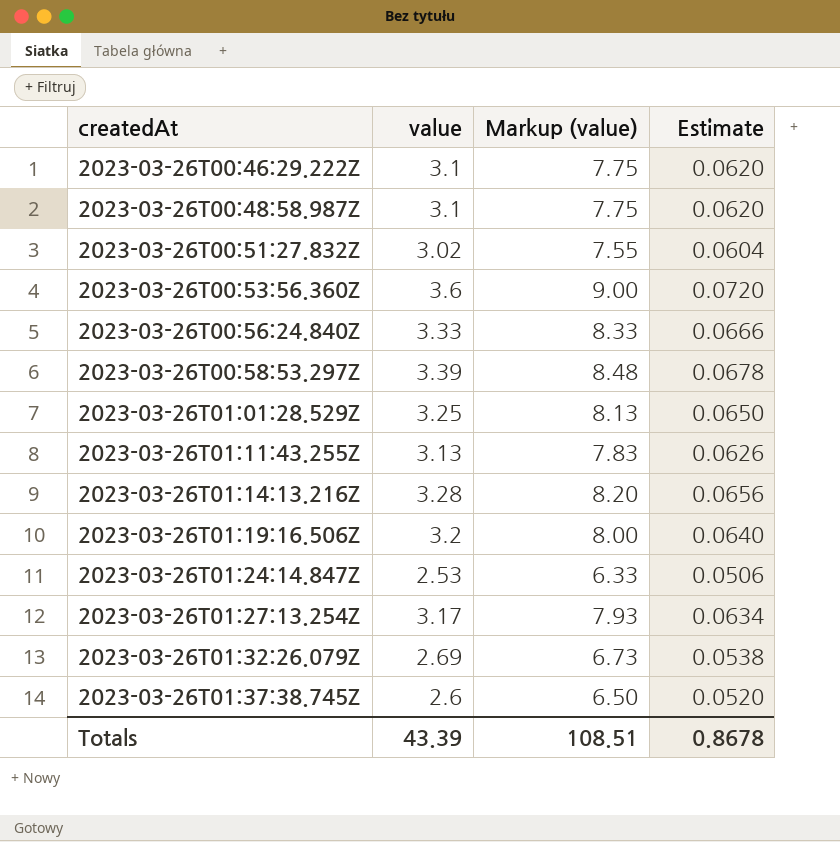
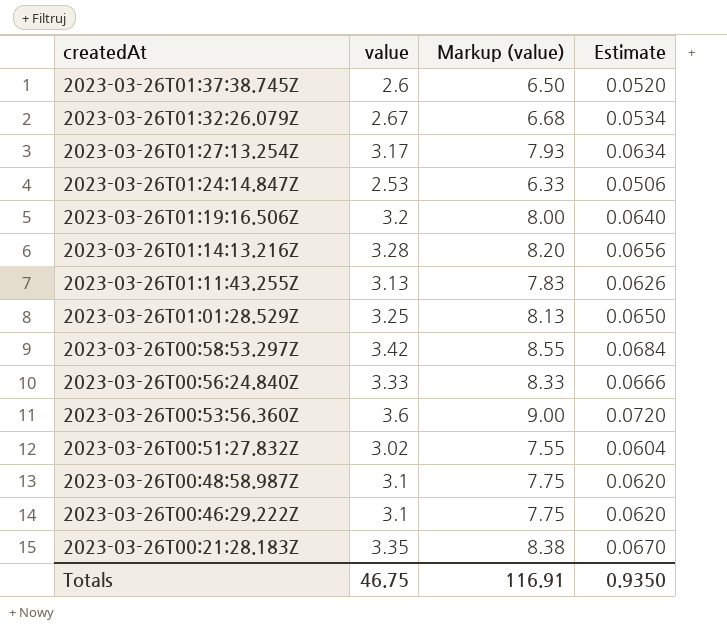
row order: createdAt ascending -> createdAt descending
2023-03-26T01:32:26.079Z | value: 2.69 -> 2.67
2023-03-26T01:32:26.079Z | Markup (value): 6.73 -> 6.68
2023-03-26T01:32:26.079Z | Estimate: 0.0538 -> 0.0534
2023-03-26T00:58:53.297Z | value: 3.39 -> 3.42
2023-03-26T00:58:53.297Z | Markup (value): 8.48 -> 8.55
2023-03-26T00:58:53.297Z | Estimate: 0.0678 -> 0.0684
row 2023-03-26T00:21:28.183Z: none -> 3.35 | 8.38 | 0.0670
Totals | value: 43.39 -> 46.75
Totals | Markup (value): 108.51 -> 116.91
Totals | Estimate: 0.8678 -> 0.9350

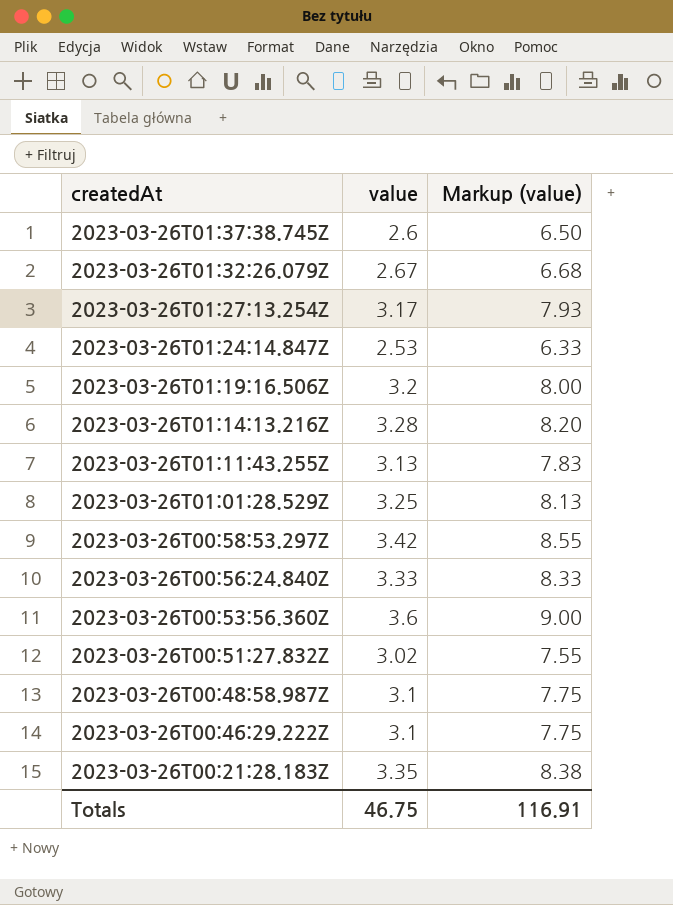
column Estimate | formula: [value] * 0.02 -> none

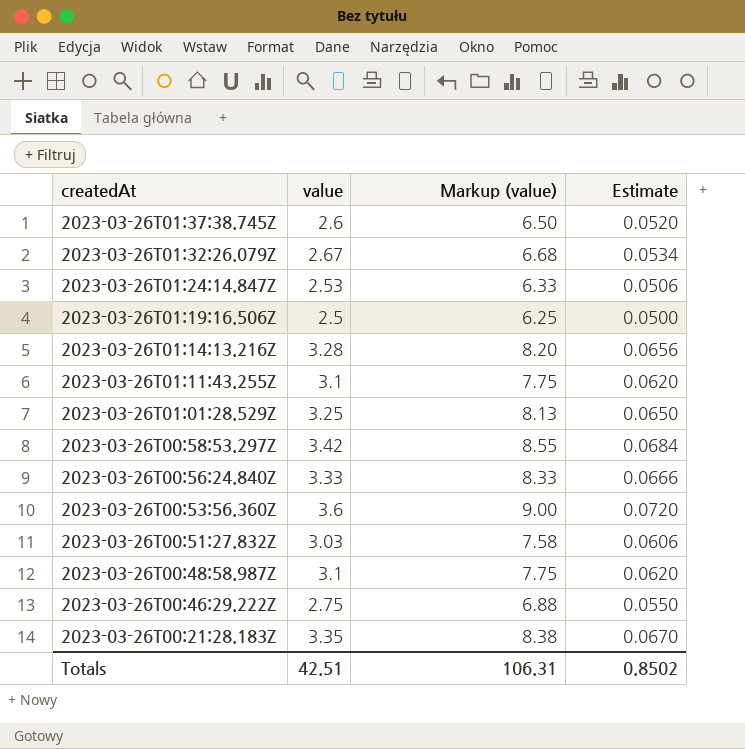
column Estimate | formula: none -> [value] * 0.02
row 2023-03-26T01:27:13.254Z: 3.17 | 7.93 -> none
2023-03-26T01:19:16.506Z | value: 3.2 -> 2.5
2023-03-26T01:19:16.506Z | Markup (value): 8.00 -> 6.25
2023-03-26T01:11:43.255Z | value: 3.13 -> 3.1
2023-03-26T01:11:43.255Z | Markup (value): 7.83 -> 7.75
2023-03-26T00:51:27.832Z | value: 3.02 -> 3.03
2023-03-26T00:51:27.832Z | Markup (value): 7.55 -> 7.58
2023-03-26T00:46:29.222Z | value: 3.1 -> 2.75
2023-03-26T00:46:29.222Z | Markup (value): 7.75 -> 6.88
Totals | value: 46.75 -> 42.51
Totals | Markup (value): 116.91 -> 106.31

